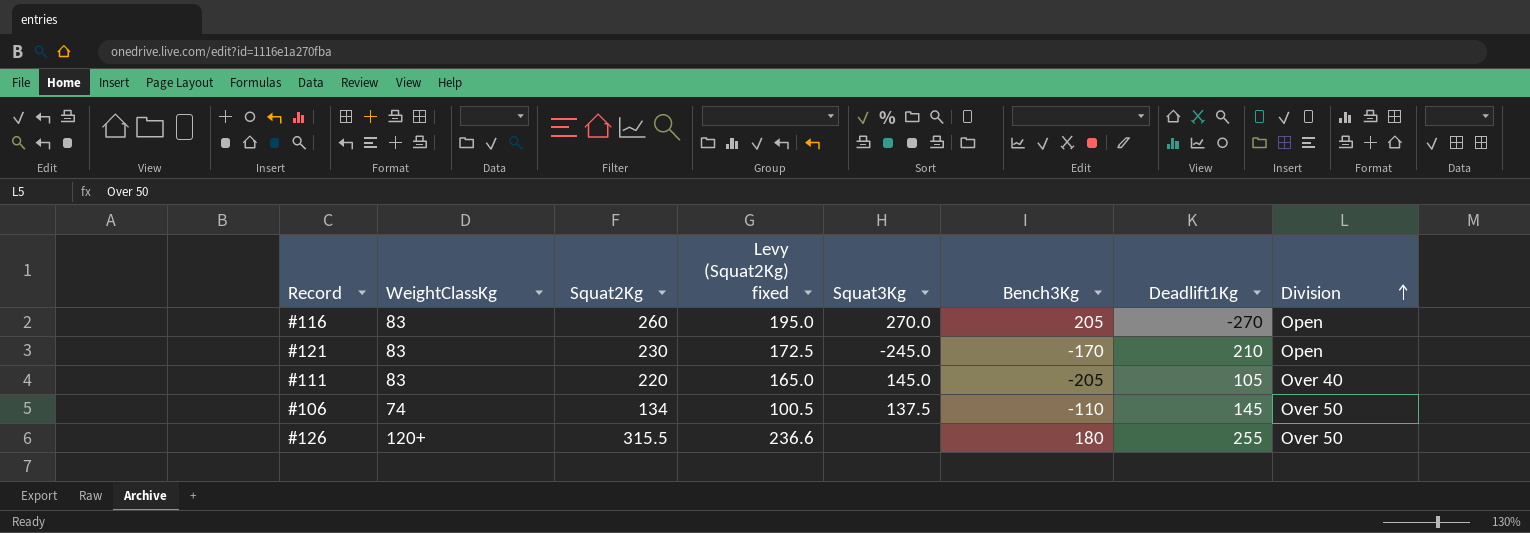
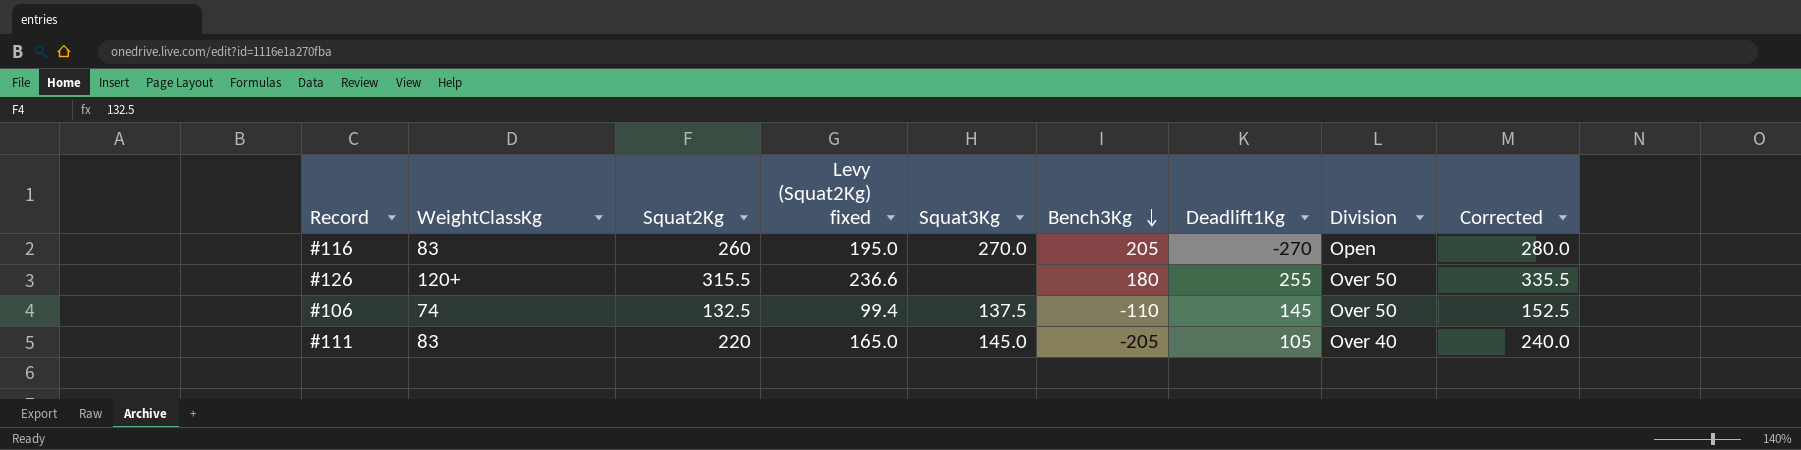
row order: Division ascending -> Bench3Kg descending
column Corrected | formula: none -> [Squat2Kg] + 20
row #121: 83 | 230 | 172.5 | -245.0 | -170 | 210 | Open -> none
#106 | Squat2Kg: 134 -> 132.5
#106 | Levy (Squat2Kg) fixed: 100.5 -> 99.4

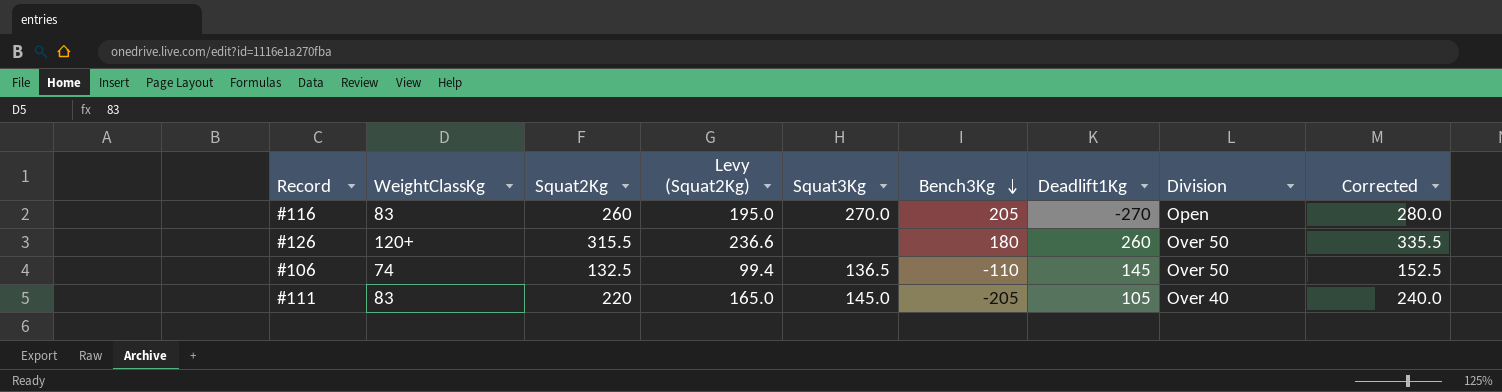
column name: Levy (Squat2Kg) fixed -> Levy (Squat2Kg)
#126 | Deadlift1Kg: 255 -> 260
#106 | Squat3Kg: 137.5 -> 136.5

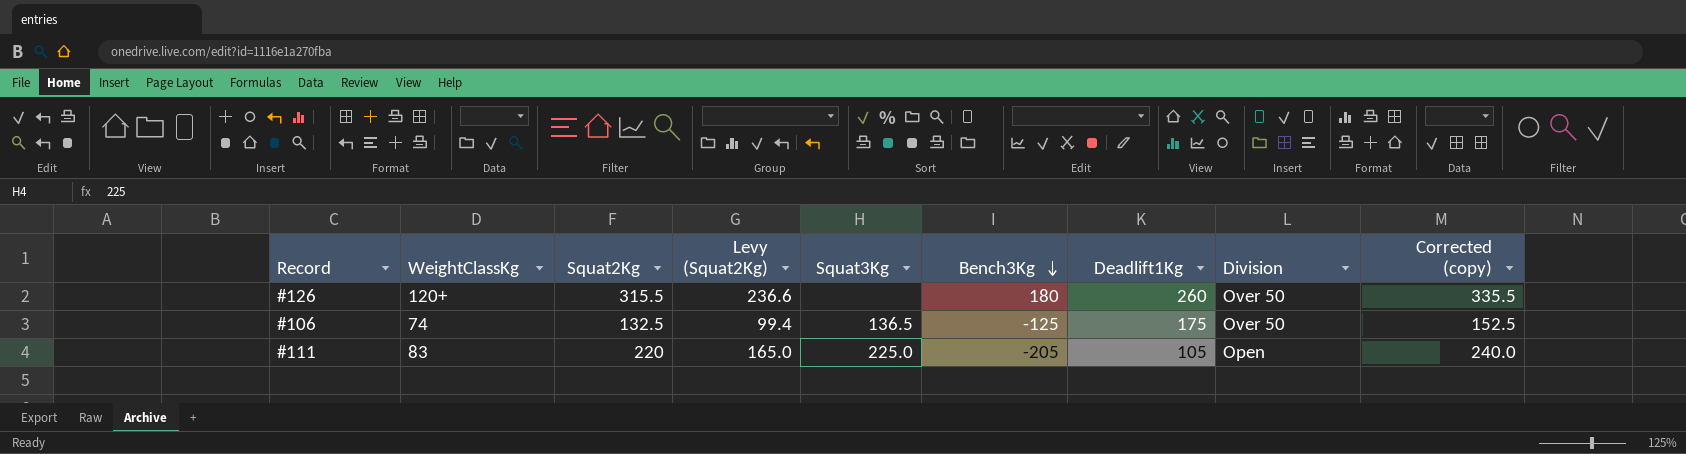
column name: Corrected -> Corrected (copy)
row #116: 83 | 260 | 195.0 | 270.0 | 205 | -270 | Open | 280.0 -> none
#106 | Bench3Kg: -110 -> -125
#106 | Deadlift1Kg: 145 -> 175
#111 | Squat3Kg: 145.0 -> 225.0
#111 | Division: Over 40 -> Open

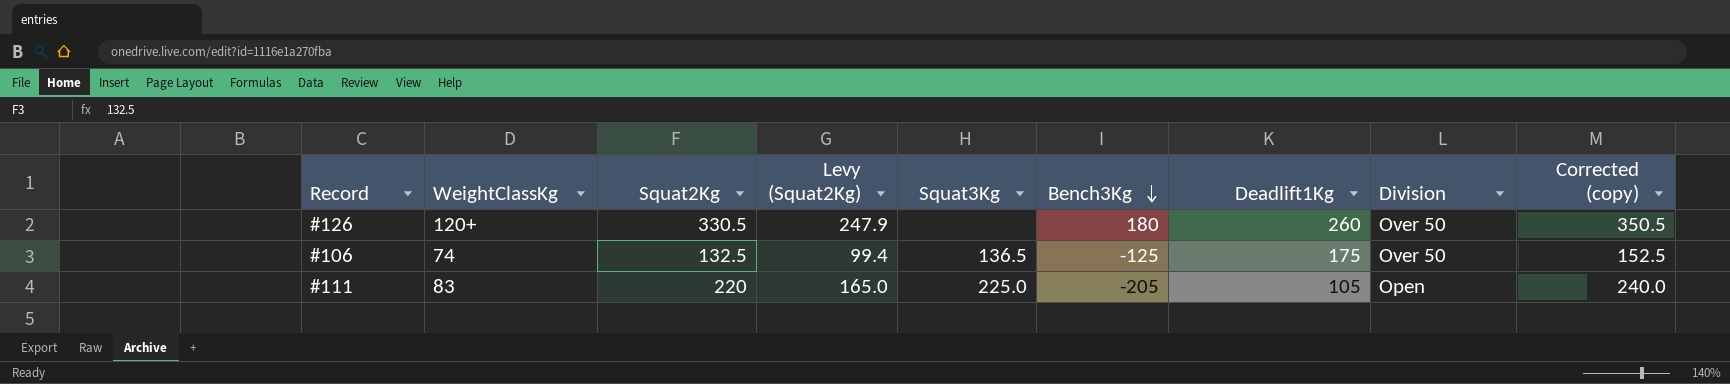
#126 | Squat2Kg: 315.5 -> 330.5
#126 | Levy (Squat2Kg): 236.6 -> 247.9
#126 | Corrected (copy): 335.5 -> 350.5

